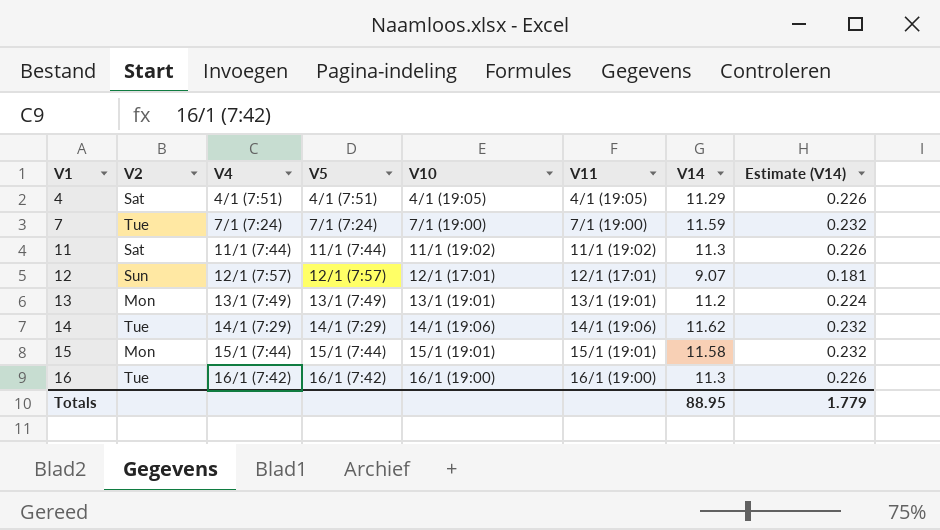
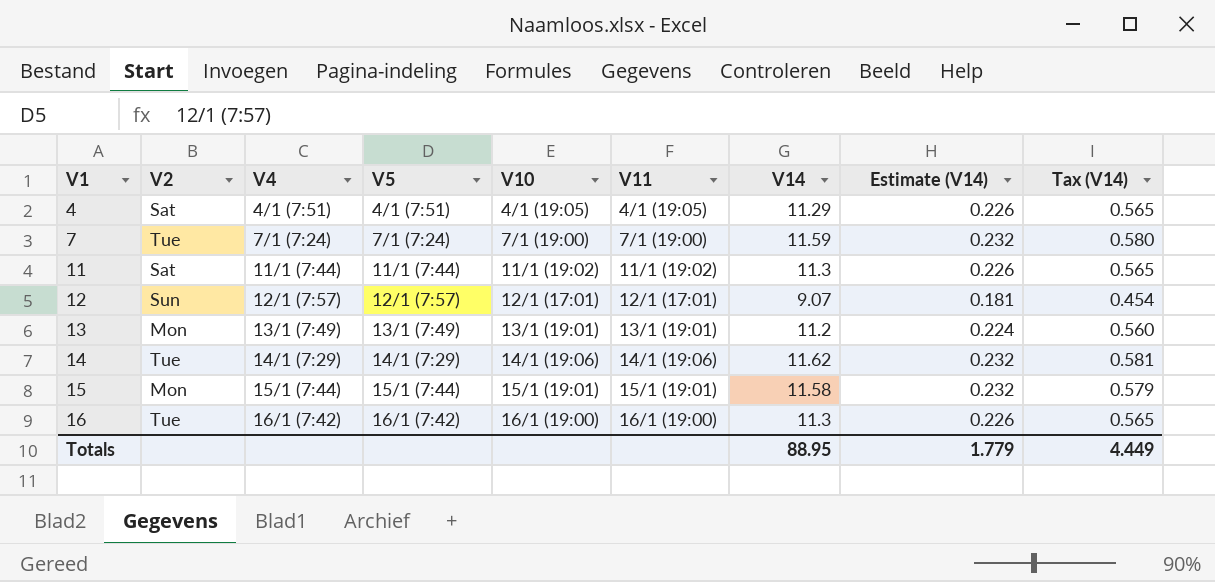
column Tax (V14) | formula: none -> [V14] * 0.05

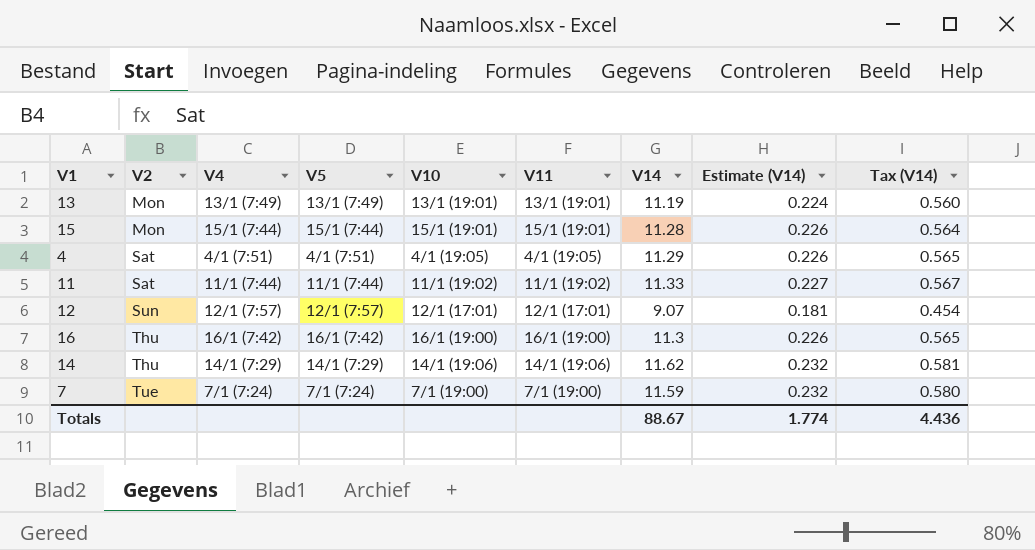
row order: V1 ascending -> V2 ascending
13 | V14: 11.2 -> 11.19
15 | V14: 11.58 -> 11.28
15 | Estimate (V14): 0.232 -> 0.226
15 | Tax (V14): 0.579 -> 0.564
11 | V14: 11.3 -> 11.33
11 | Estimate (V14): 0.226 -> 0.227
11 | Tax (V14): 0.565 -> 0.567
16 | V2: Tue -> Thu
14 | V2: Tue -> Thu
Totals | V14: 88.95 -> 88.67
Totals | Estimate (V14): 1.779 -> 1.774
Totals | Tax (V14): 4.449 -> 4.436

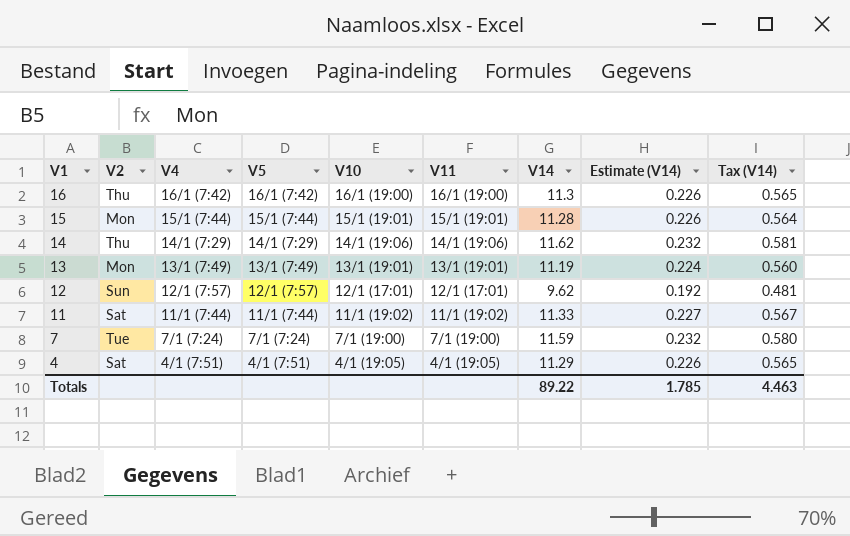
row order: V2 ascending -> V1 descending
12 | V14: 9.07 -> 9.62
12 | Estimate (V14): 0.181 -> 0.192
12 | Tax (V14): 0.454 -> 0.481
Totals | V14: 88.67 -> 89.22
Totals | Estimate (V14): 1.774 -> 1.785
Totals | Tax (V14): 4.436 -> 4.463

